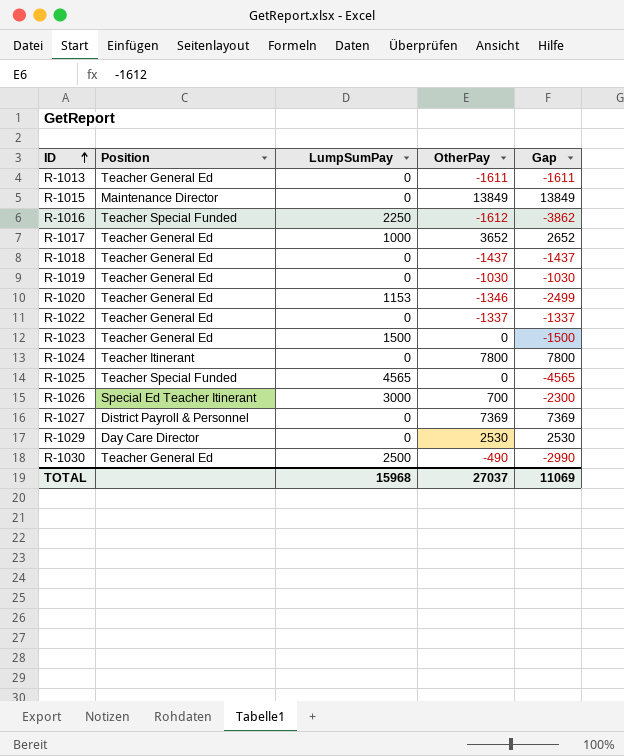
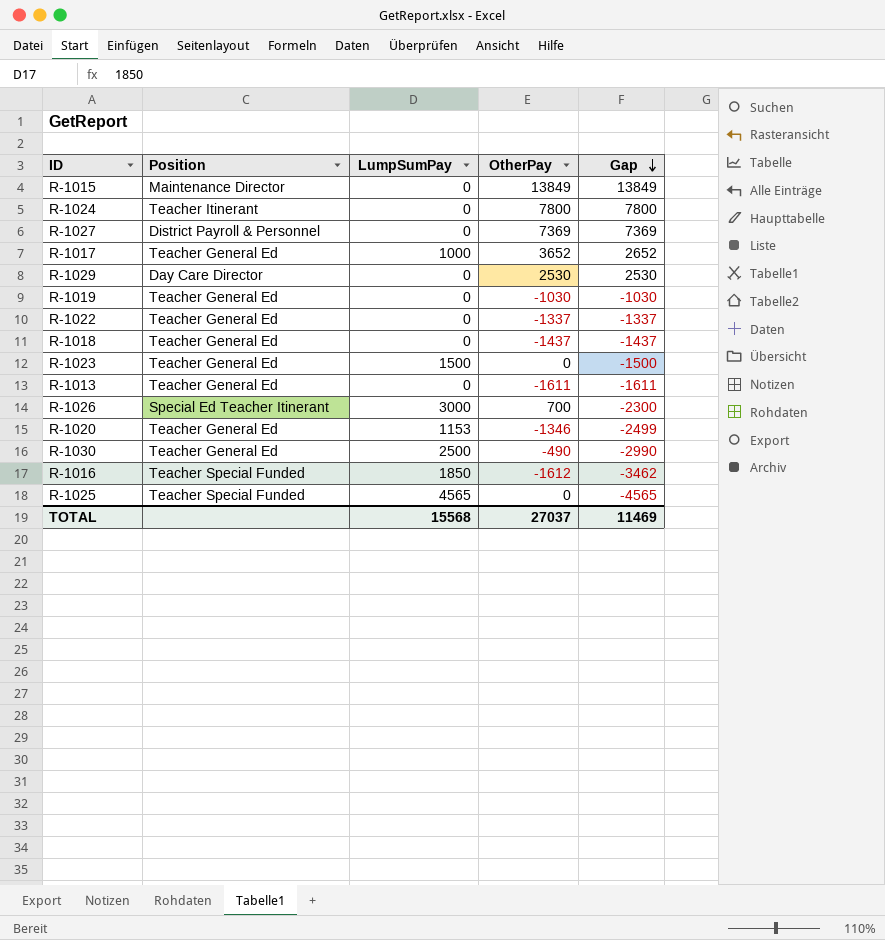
row order: ID ascending -> Gap descending
R-1016 | LumpSumPay: 2250 -> 1850
R-1016 | Gap: -3862 -> -3462
TOTAL | LumpSumPay: 15968 -> 15568
TOTAL | Gap: 11069 -> 11469

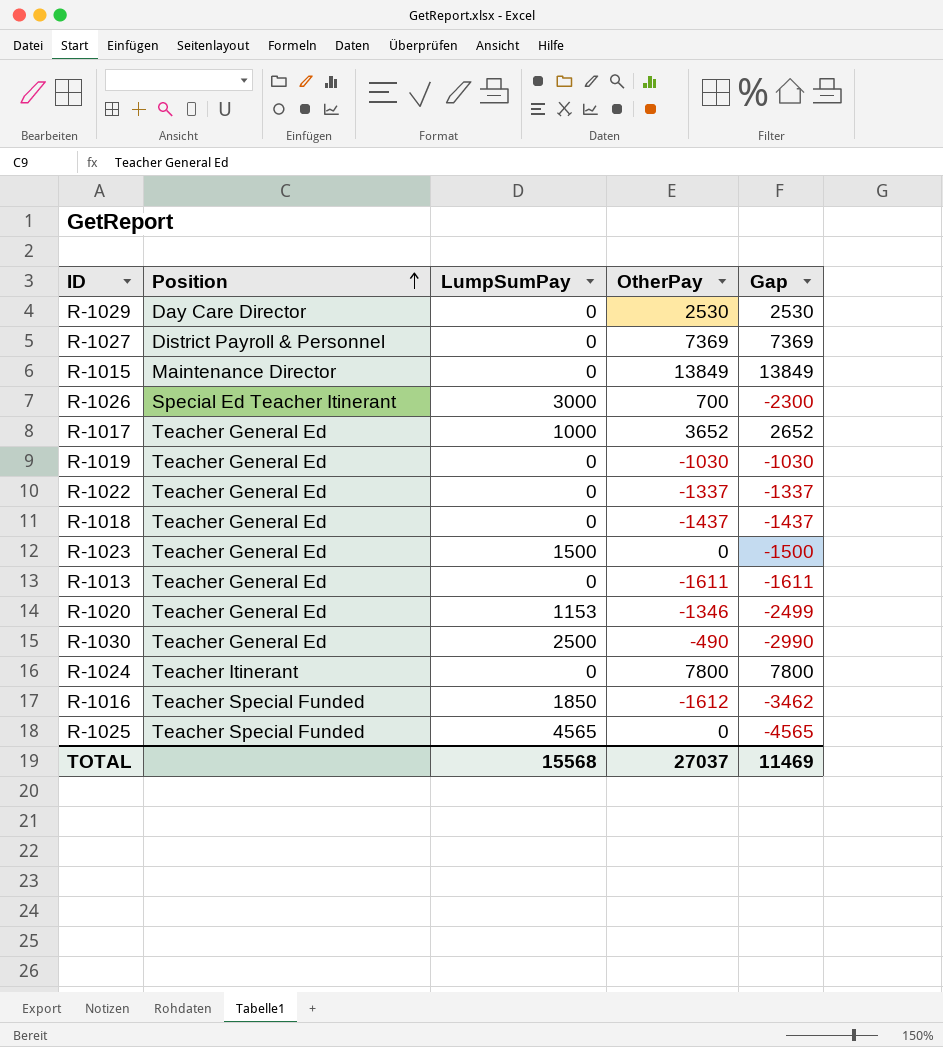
row order: Gap descending -> Position ascending

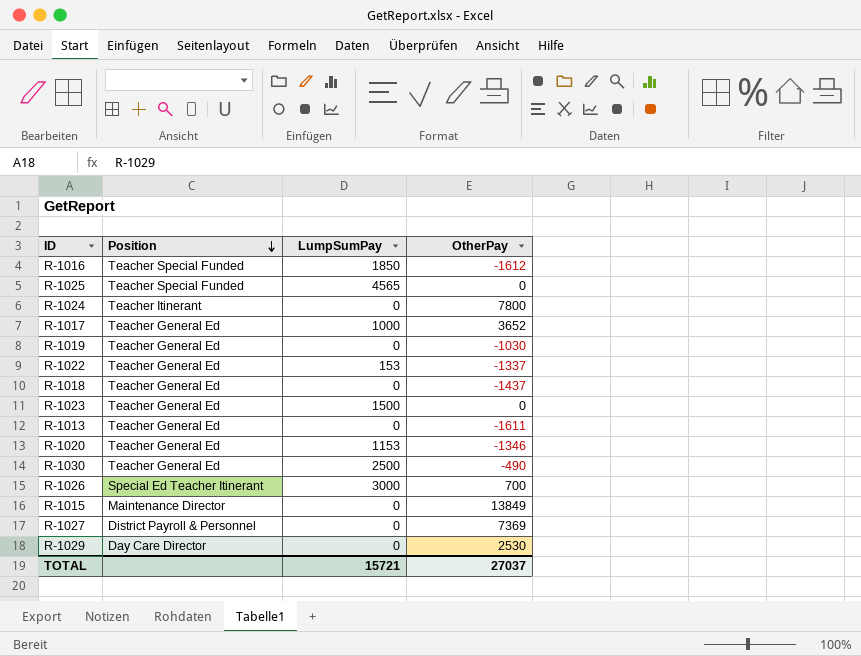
row order: Position ascending -> Position descending
column Gap | formula: [OtherPay] - [LumpSumPay] -> none
R-1022 | LumpSumPay: 0 -> 153
TOTAL | LumpSumPay: 15568 -> 15721

